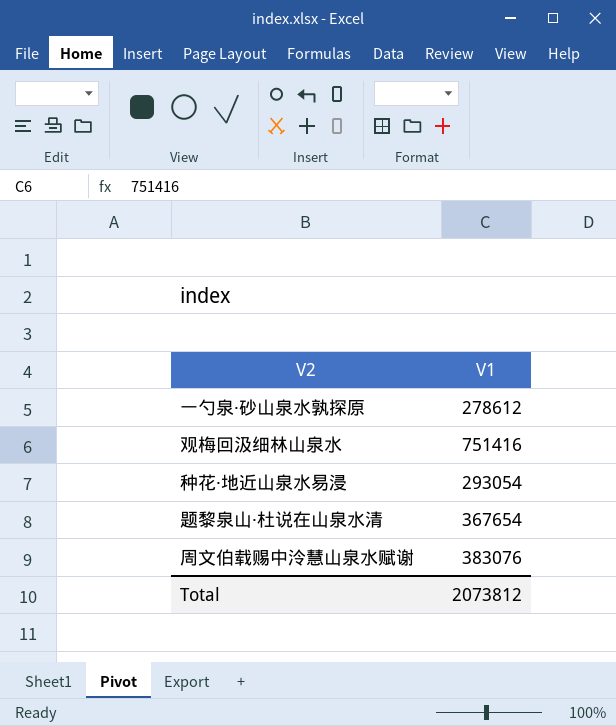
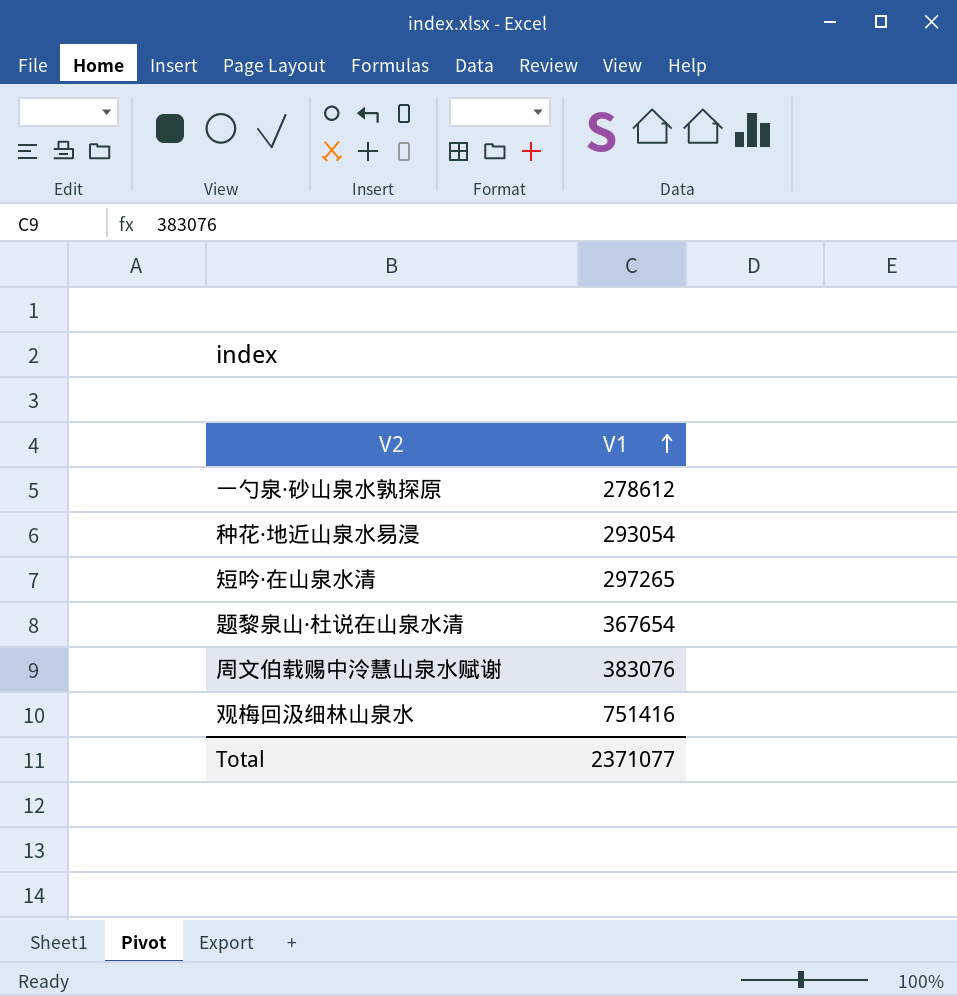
row order: none -> V1 ascending
row 短吟·在山泉水清: none -> 297265
Total | V1: 2073812 -> 2371077

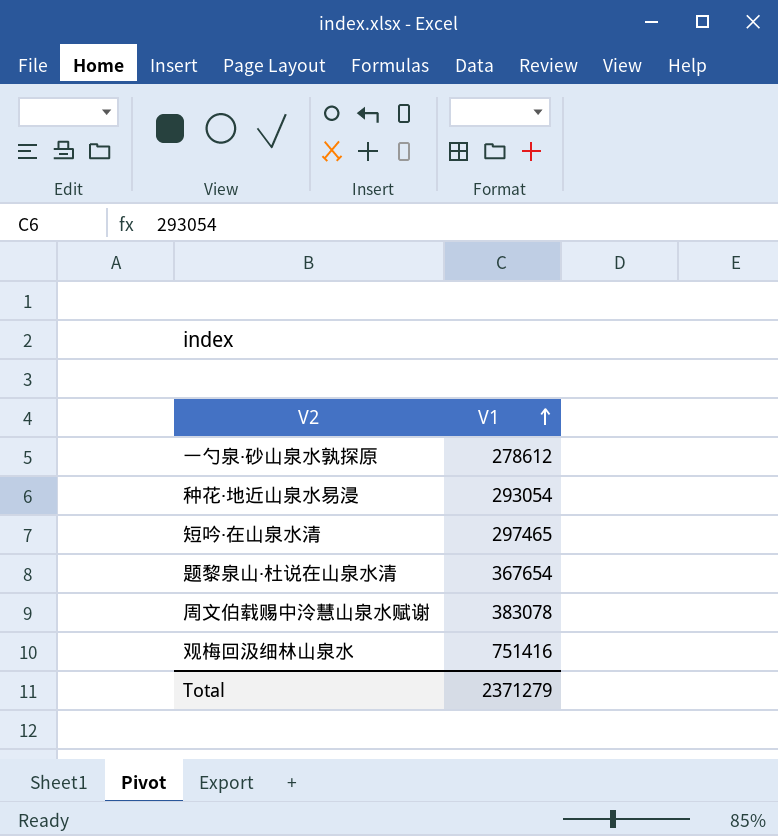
短吟·在山泉水清 | V1: 297265 -> 297465
周文伯载赐中泠慧山泉水赋谢 | V1: 383076 -> 383078
Total | V1: 2371077 -> 2371279

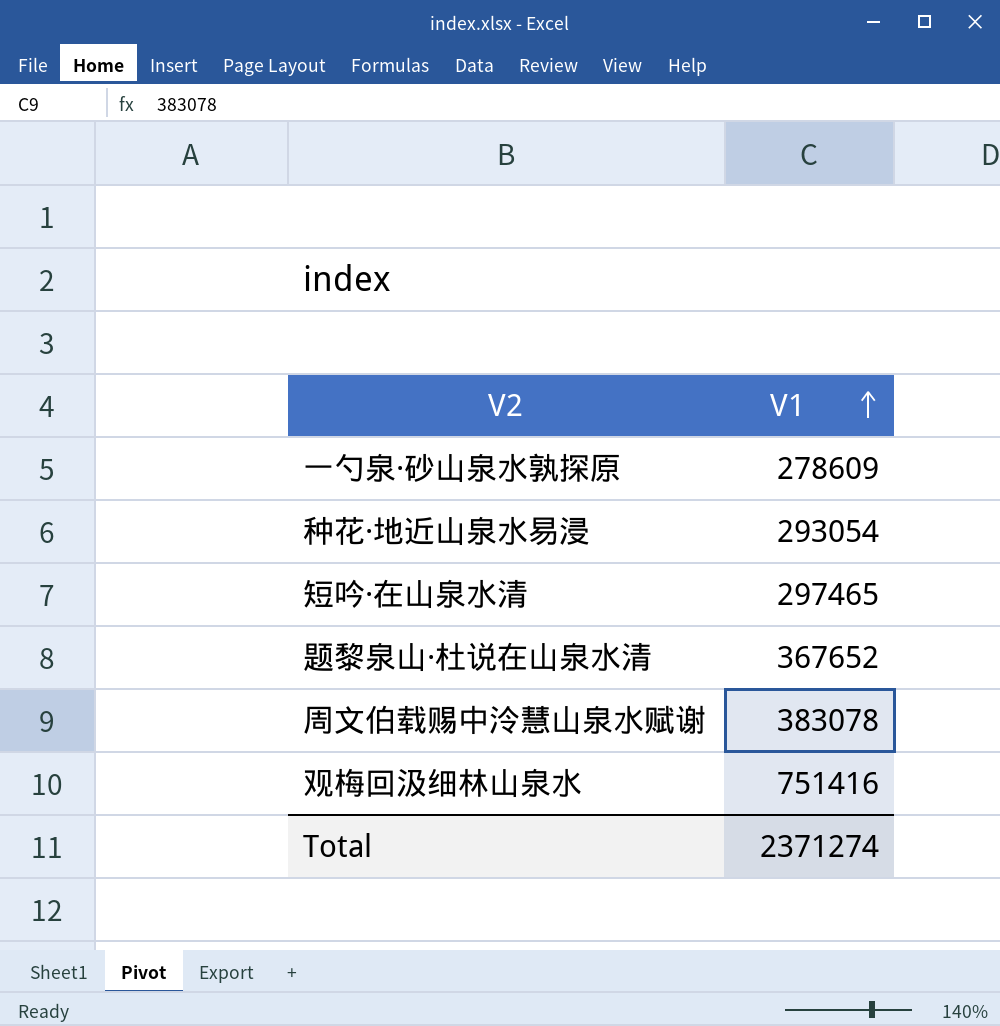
一勺泉·砂山泉水孰探原 | V1: 278612 -> 278609
题黎泉山·杜说在山泉水清 | V1: 367654 -> 367652
Total | V1: 2371279 -> 2371274

